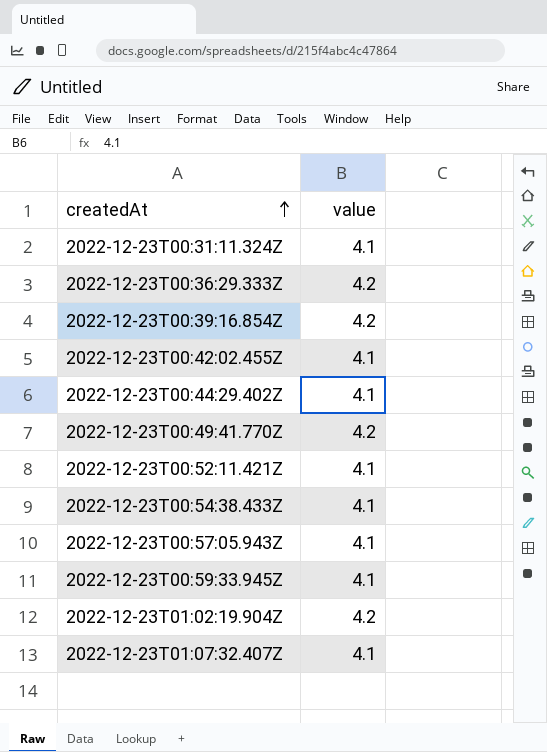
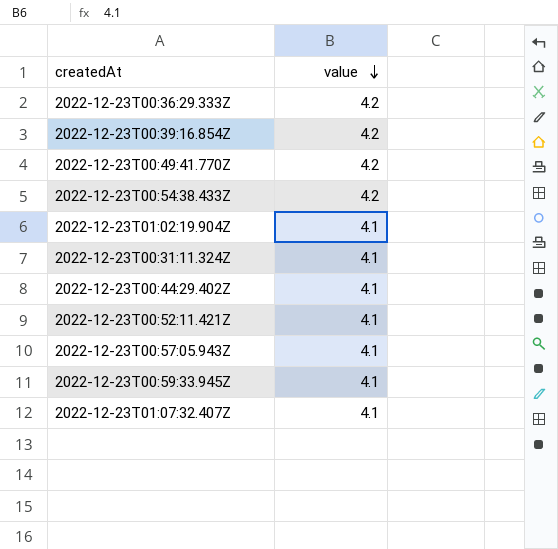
row order: createdAt ascending -> value descending
row 2022-12-23T00:42:02.455Z: 4.1 -> none
2022-12-23T00:54:38.433Z | value: 4.1 -> 4.2
2022-12-23T01:02:19.904Z | value: 4.2 -> 4.1

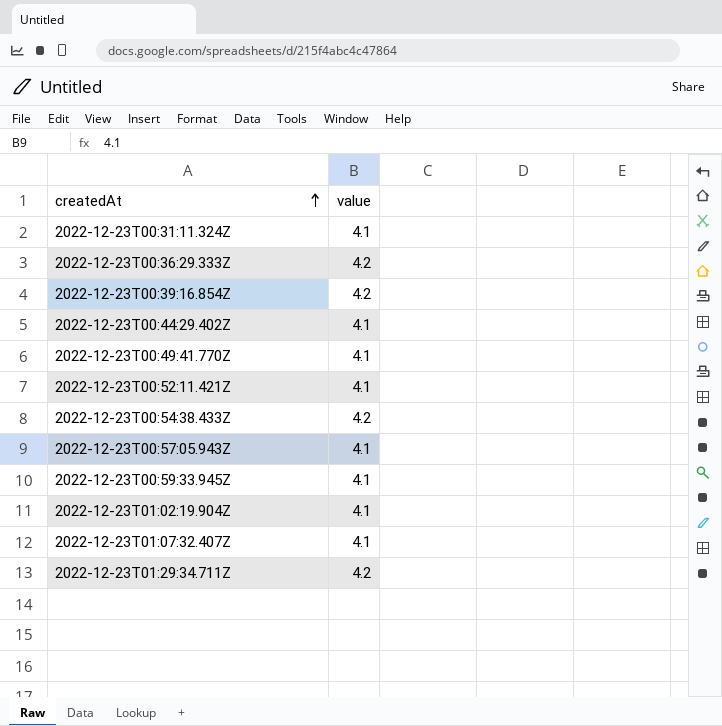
row order: value descending -> createdAt ascending
2022-12-23T00:49:41.770Z | value: 4.2 -> 4.1
row 2022-12-23T01:29:34.711Z: none -> 4.2

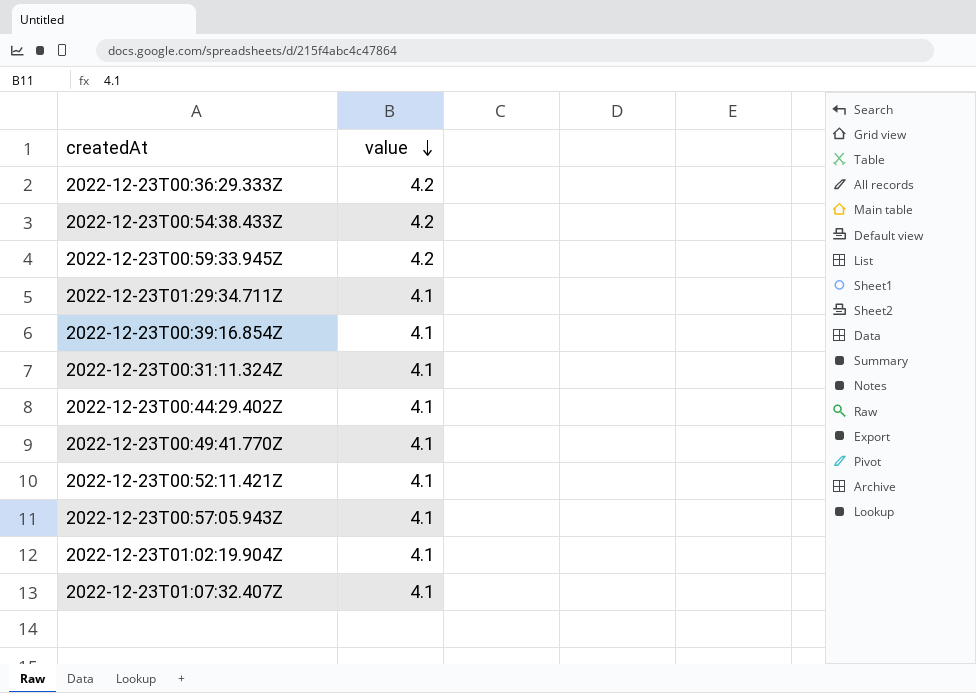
row order: createdAt ascending -> value descending
2022-12-23T00:59:33.945Z | value: 4.1 -> 4.2
2022-12-23T01:29:34.711Z | value: 4.2 -> 4.1
2022-12-23T00:39:16.854Z | value: 4.2 -> 4.1

